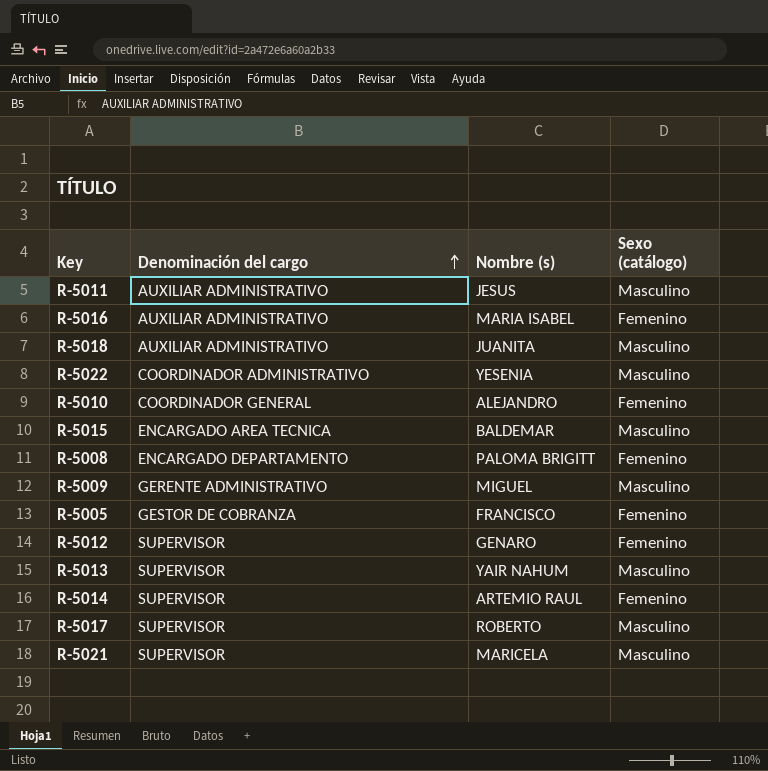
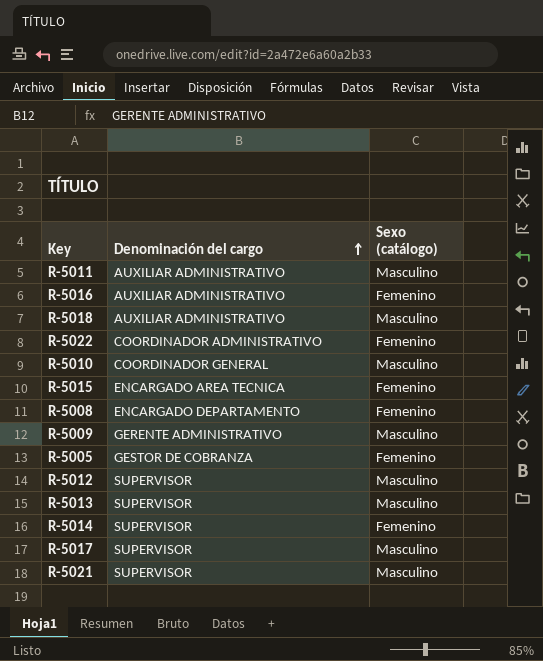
column Nombre (s) | position: 3 -> none
R-5022 | Sexo (catálogo): Masculino -> Femenino
R-5010 | Sexo (catálogo): Femenino -> Masculino
R-5015 | Sexo (catálogo): Masculino -> Femenino
R-5012 | Sexo (catálogo): Femenino -> Masculino

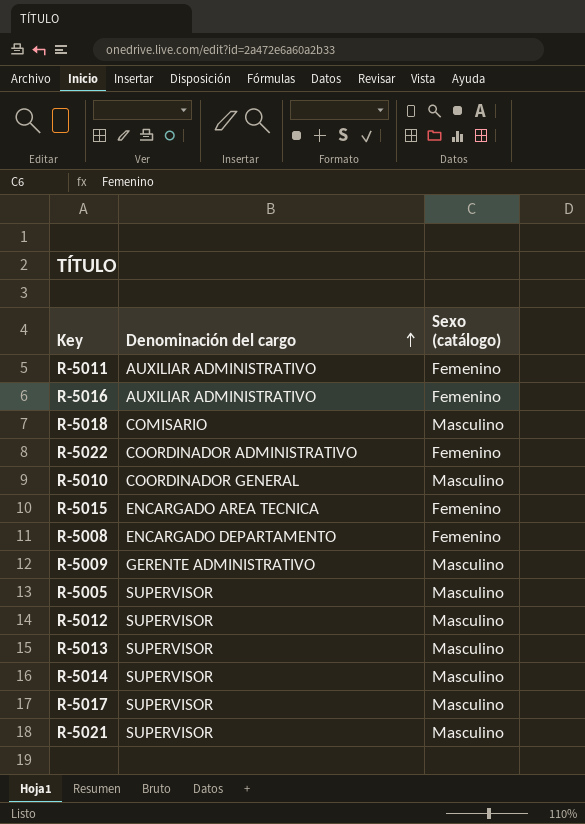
R-5011 | Sexo (catálogo): Masculino -> Femenino
R-5018 | Denominación del cargo: AUXILIAR ADMINISTRATIVO -> COMISARIO
R-5005 | Denominación del cargo: GESTOR DE COBRANZA -> SUPERVISOR
R-5005 | Sexo (catálogo): Femenino -> Masculino
R-5014 | Sexo (catálogo): Femenino -> Masculino

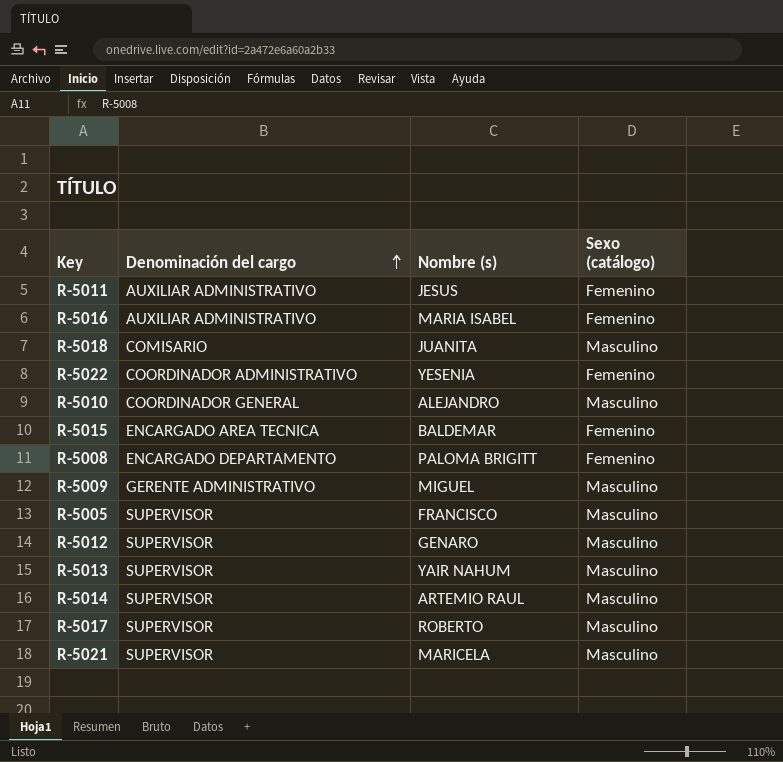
column Nombre (s) | position: none -> 3

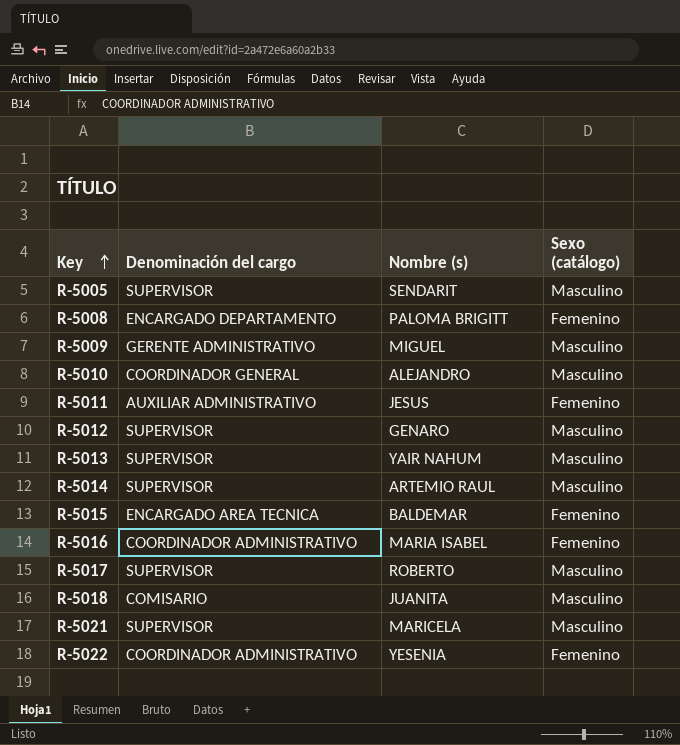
row order: Denominación del cargo ascending -> Key ascending
R-5005 | Nombre (s): FRANCISCO -> SENDARIT
R-5016 | Denominación del cargo: AUXILIAR ADMINISTRATIVO -> COORDINADOR ADMINISTRATIVO

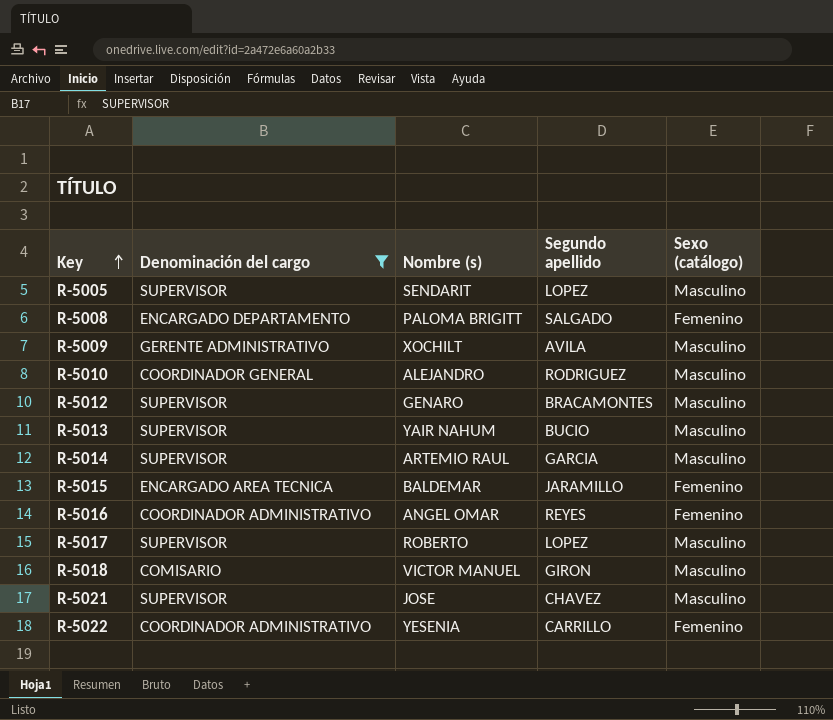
filter: none -> Denominación del cargo != AUXILIAR ADMINISTRATIVO
column Segundo apellido | position: none -> 4
R-5009 | Nombre (s): MIGUEL -> XOCHILT
R-5016 | Nombre (s): MARIA ISABEL -> ANGEL OMAR
R-5018 | Nombre (s): JUANITA -> VICTOR MANUEL
R-5021 | Nombre (s): MARICELA -> JOSE

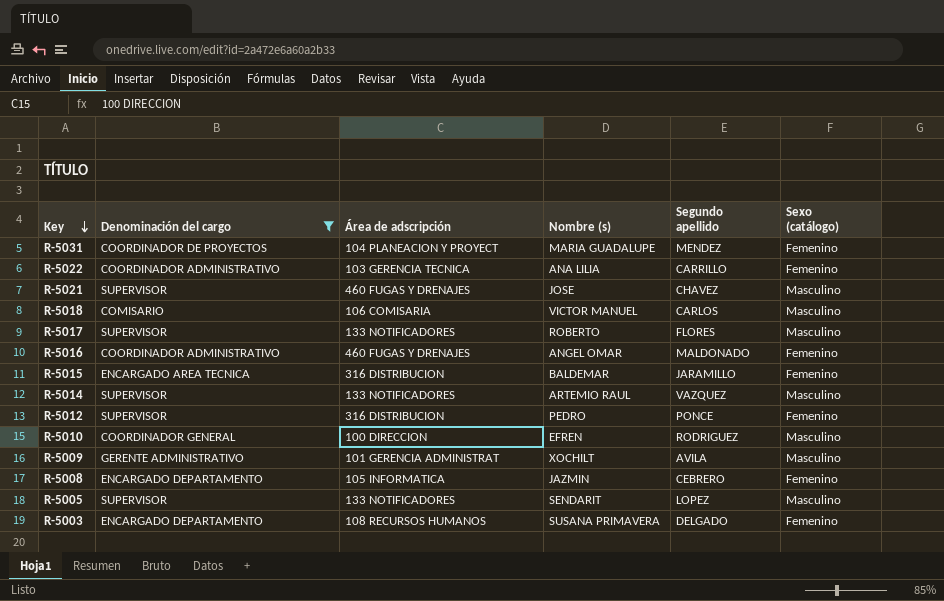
row order: Key ascending -> Key descending
column Área de adscripción | position: none -> 3
row R-5013: SUPERVISOR | YAIR NAHUM | BUCIO | Masculino -> none
row R-5031: none -> COORDINADOR DE PROYECTOS | 104 PLANEACION Y PROYECT | MARIA GUADALUPE | MENDEZ | Femenino
R-5022 | Nombre (s): YESENIA -> ANA LILIA
R-5018 | Segundo apellido: GIRON -> CARLOS
R-5017 | Segundo apellido: LOPEZ -> FLORES
R-5016 | Segundo apellido: REYES -> MALDONADO
R-5014 | Segundo apellido: GARCIA -> VAZQUEZ
R-5012 | Nombre (s): GENARO -> PEDRO
R-5012 | Segundo apellido: BRACAMONTES -> PONCE
R-5012 | Sexo (catálogo): Masculino -> Femenino
R-5010 | Nombre (s): ALEJANDRO -> EFREN
R-5008 | Nombre (s): PALOMA BRIGITT -> JAZMIN
R-5008 | Segundo apellido: SALGADO -> CEBRERO
row R-5003: none -> ENCARGADO DEPARTAMENTO | 108 RECURSOS HUMANOS | SUSANA PRIMAVERA | DELGADO | Femenino

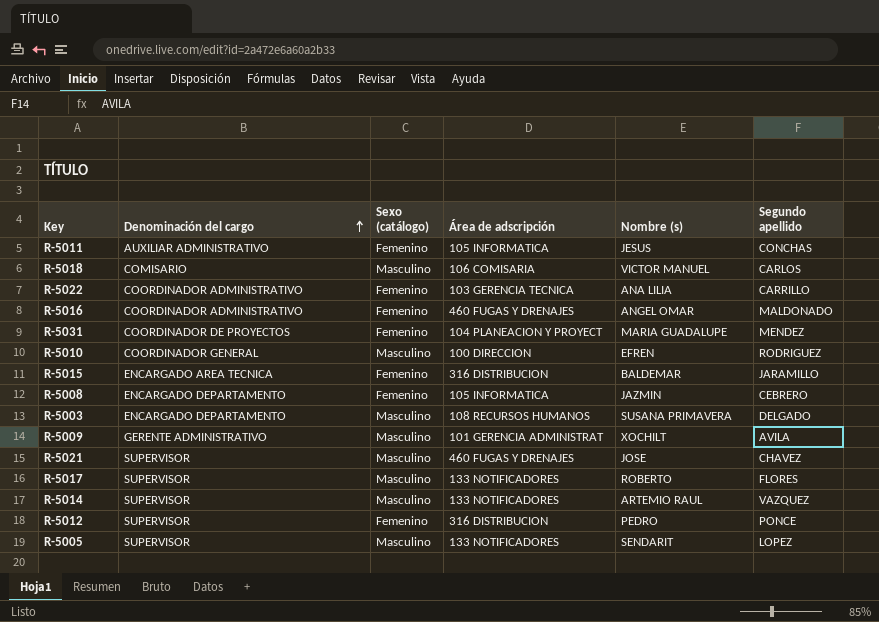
filter: Denominación del cargo != AUXILIAR ADMINISTRATIVO -> none
row order: Key descending -> Denominación del cargo ascending
column Sexo (catálogo) | position: 6 -> 3
R-5003 | Sexo (catálogo): Femenino -> Masculino

